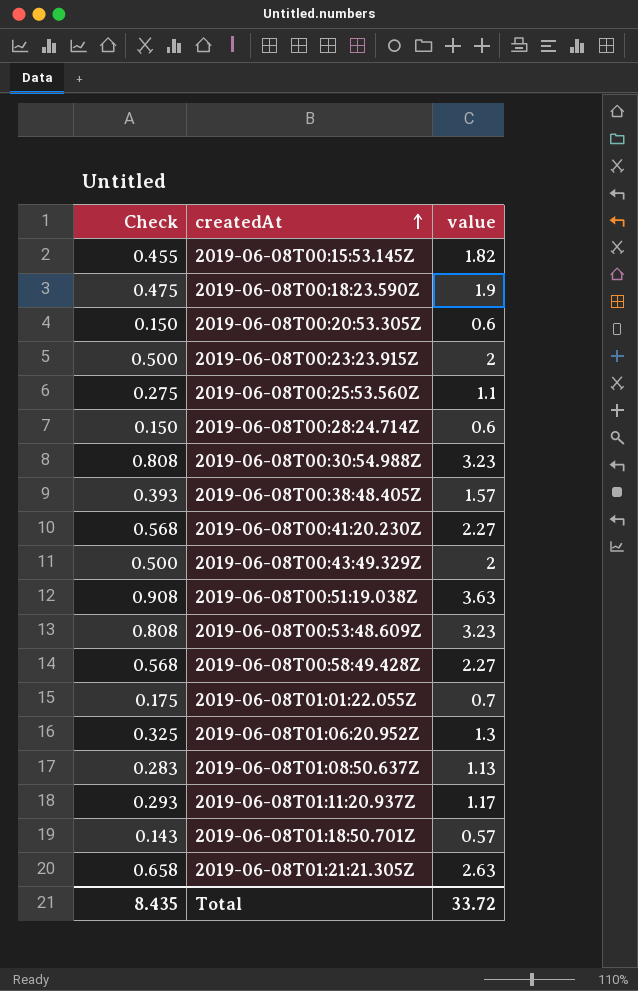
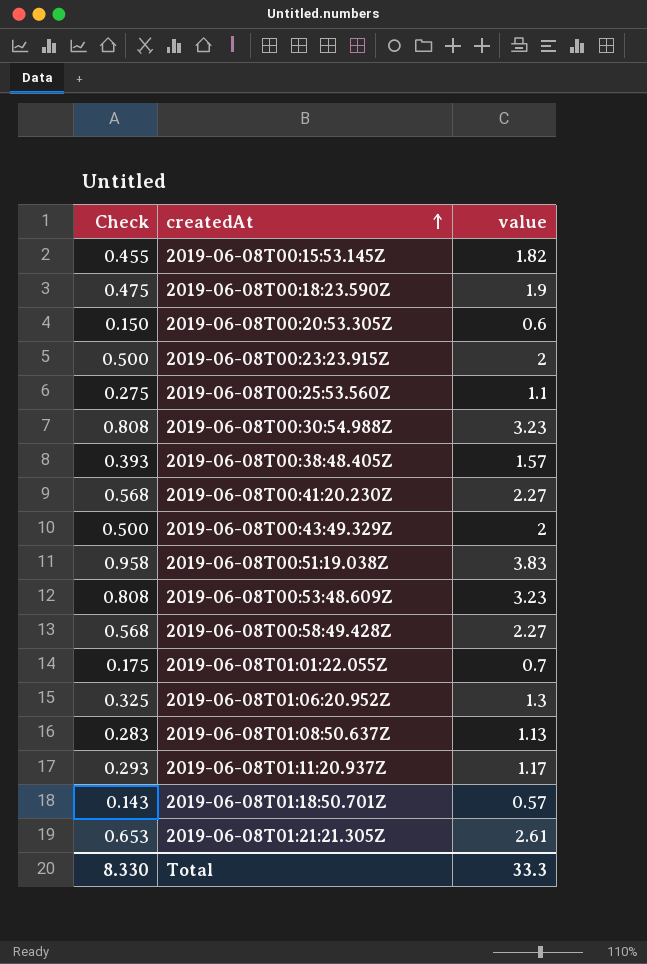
row 2019-06-08T00:28:24.714Z: 0.150 | 0.6 -> none
2019-06-08T00:51:19.038Z | Check: 0.908 -> 0.958
2019-06-08T00:51:19.038Z | value: 3.63 -> 3.83
2019-06-08T01:21:21.305Z | Check: 0.658 -> 0.653
2019-06-08T01:21:21.305Z | value: 2.63 -> 2.61
Total | Check: 8.435 -> 8.330
Total | value: 33.72 -> 33.3

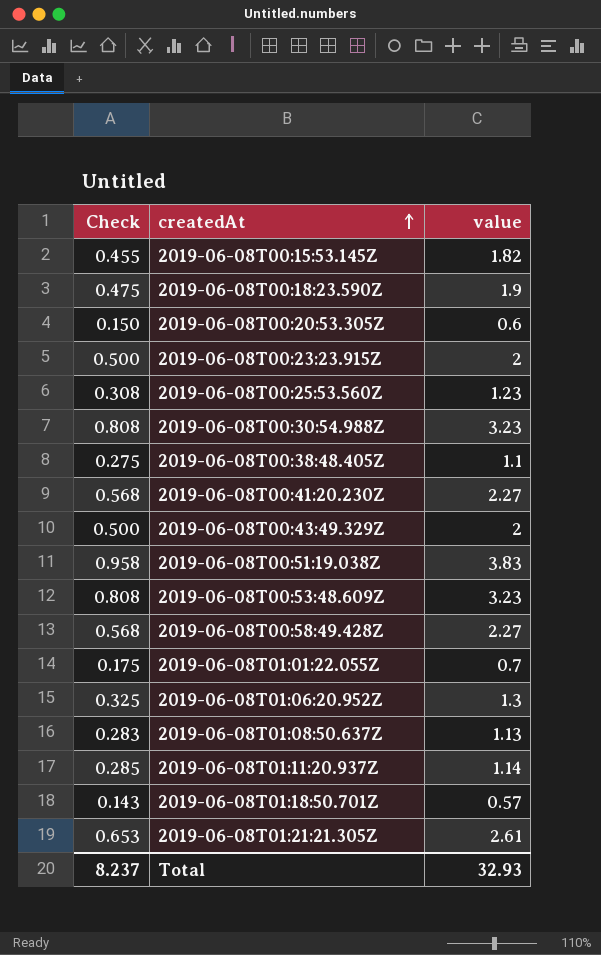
2019-06-08T00:25:53.560Z | Check: 0.275 -> 0.308
2019-06-08T00:25:53.560Z | value: 1.1 -> 1.23
2019-06-08T00:38:48.405Z | Check: 0.393 -> 0.275
2019-06-08T00:38:48.405Z | value: 1.57 -> 1.1
2019-06-08T01:11:20.937Z | Check: 0.293 -> 0.285
2019-06-08T01:11:20.937Z | value: 1.17 -> 1.14
Total | Check: 8.330 -> 8.237
Total | value: 33.3 -> 32.93

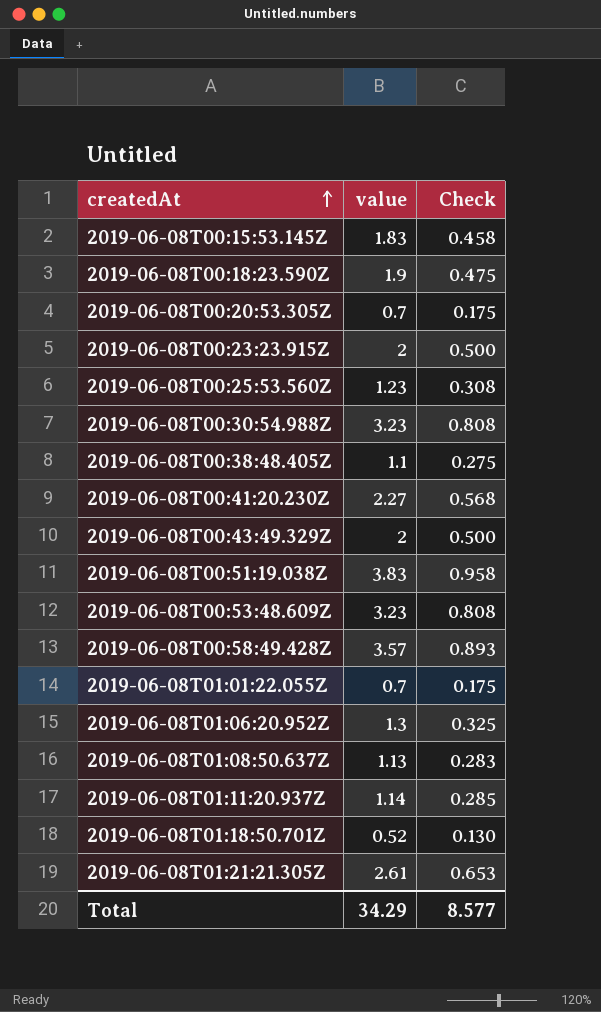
column Check | position: 1 -> 3
2019-06-08T00:15:53.145Z | value: 1.82 -> 1.83
2019-06-08T00:15:53.145Z | Check: 0.455 -> 0.458
2019-06-08T00:20:53.305Z | value: 0.6 -> 0.7
2019-06-08T00:20:53.305Z | Check: 0.150 -> 0.175
2019-06-08T00:58:49.428Z | value: 2.27 -> 3.57
2019-06-08T00:58:49.428Z | Check: 0.568 -> 0.893
2019-06-08T01:18:50.701Z | value: 0.57 -> 0.52
2019-06-08T01:18:50.701Z | Check: 0.143 -> 0.130
Total | value: 32.93 -> 34.29
Total | Check: 8.237 -> 8.577

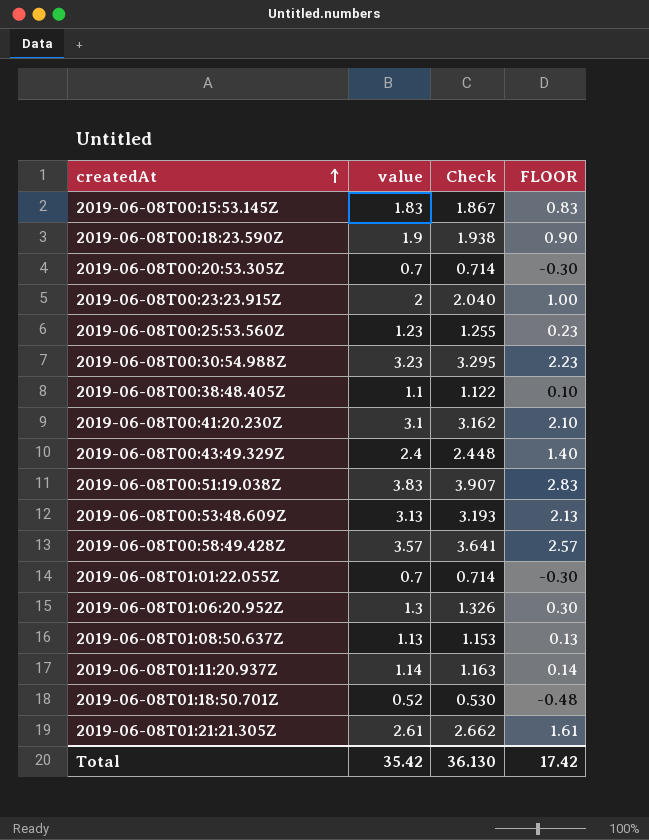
column Check | formula: [value] * 0.25 -> [value] * 1.02
column FLOOR | formula: none -> [value] - 1
2019-06-08T00:41:20.230Z | value: 2.27 -> 3.1
2019-06-08T00:43:49.329Z | value: 2 -> 2.4
2019-06-08T00:53:48.609Z | value: 3.23 -> 3.13
Total | value: 34.29 -> 35.42
Total | Check: 8.577 -> 36.130

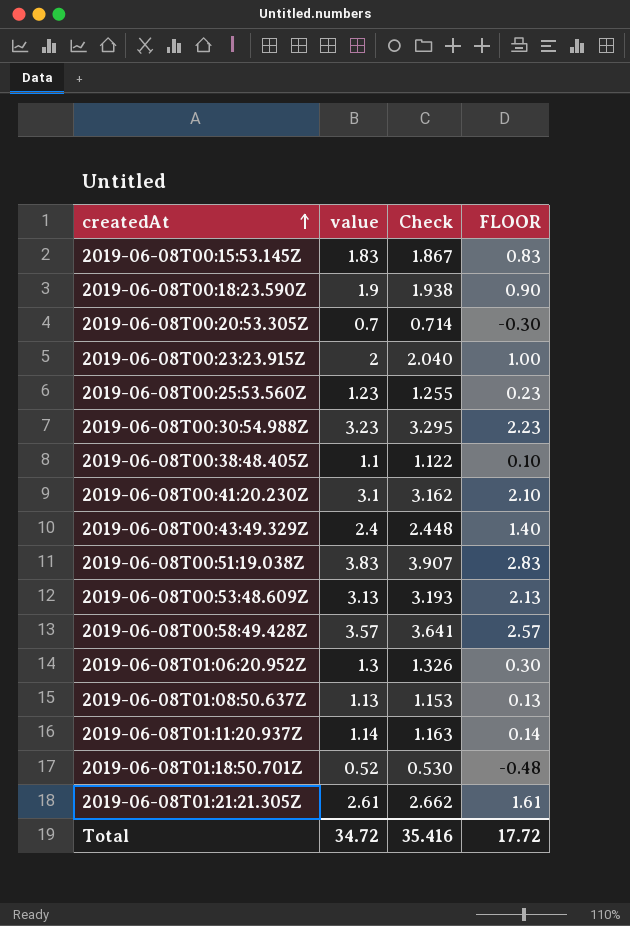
row 2019-06-08T01:01:22.055Z: 0.7 | 0.714 | -0.30 -> none
Total | value: 35.42 -> 34.72
Total | Check: 36.130 -> 35.416
Total | FLOOR: 17.42 -> 17.72

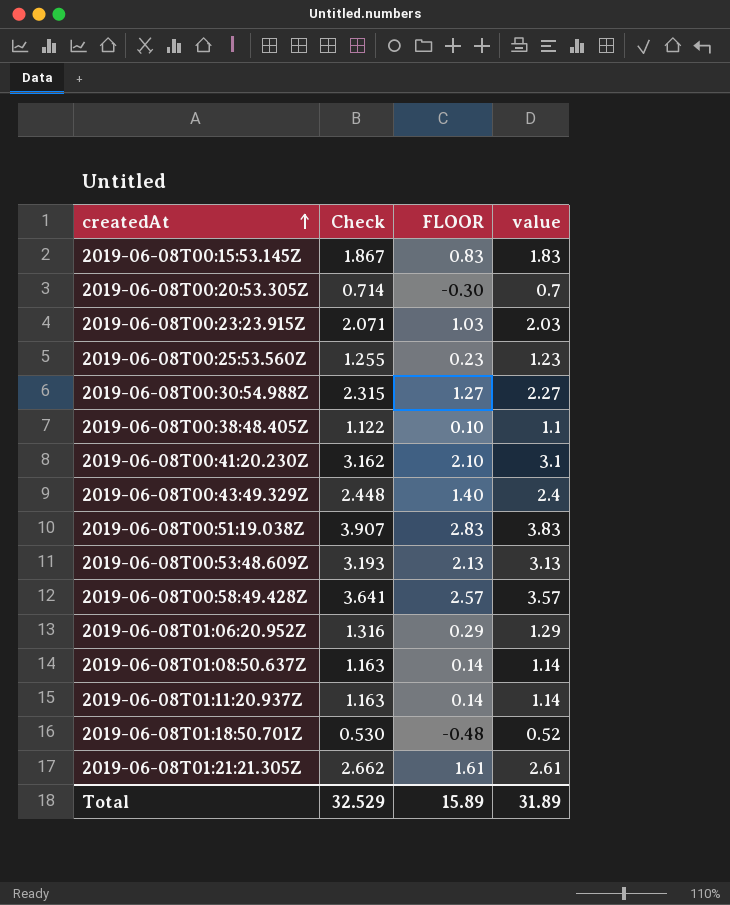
column value | position: 2 -> 4
row 2019-06-08T00:18:23.590Z: 1.9 | 1.938 | 0.90 -> none
2019-06-08T00:23:23.915Z | Check: 2.040 -> 2.071
2019-06-08T00:23:23.915Z | FLOOR: 1.00 -> 1.03
2019-06-08T00:23:23.915Z | value: 2 -> 2.03
2019-06-08T00:30:54.988Z | Check: 3.295 -> 2.315
2019-06-08T00:30:54.988Z | FLOOR: 2.23 -> 1.27
2019-06-08T00:30:54.988Z | value: 3.23 -> 2.27
2019-06-08T01:06:20.952Z | Check: 1.326 -> 1.316
2019-06-08T01:06:20.952Z | FLOOR: 0.30 -> 0.29
2019-06-08T01:06:20.952Z | value: 1.3 -> 1.29
2019-06-08T01:08:50.637Z | Check: 1.153 -> 1.163
2019-06-08T01:08:50.637Z | FLOOR: 0.13 -> 0.14
2019-06-08T01:08:50.637Z | value: 1.13 -> 1.14
Total | Check: 35.416 -> 32.529
Total | FLOOR: 17.72 -> 15.89
Total | value: 34.72 -> 31.89

